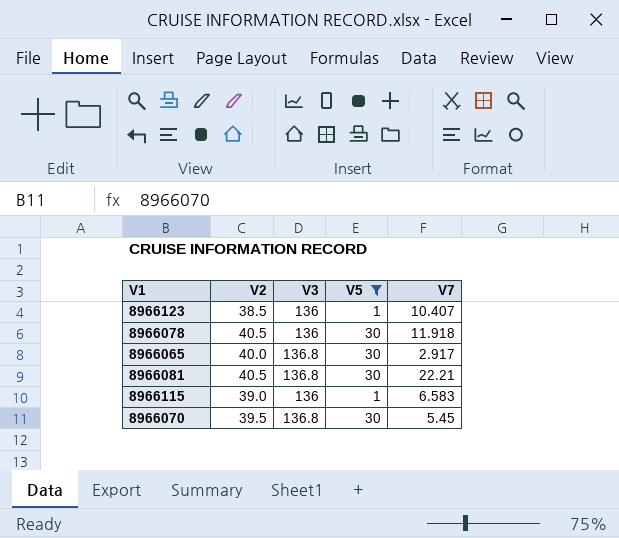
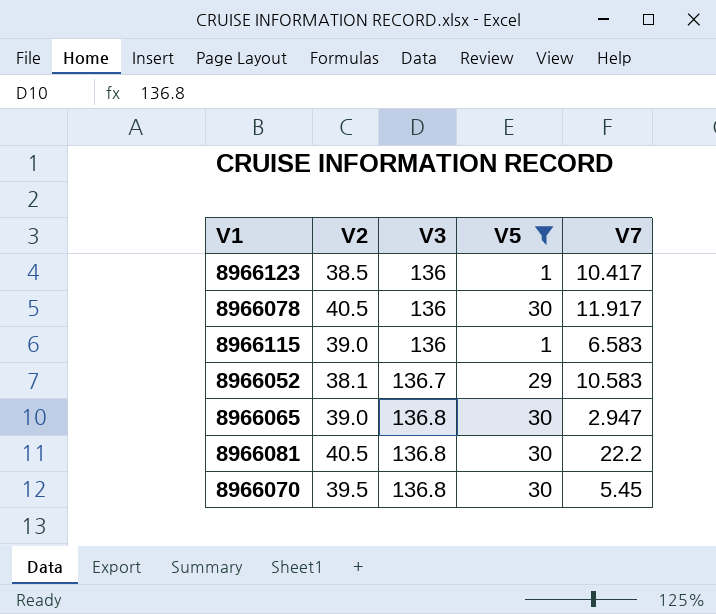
row order: none -> V3 ascending
8966123 | V7: 10.407 -> 10.417
8966078 | V7: 11.918 -> 11.917
row 8966052: none -> 38.1 | 136.7 | 29 | 10.583
8966065 | V2: 40.0 -> 39.0
8966065 | V7: 2.917 -> 2.947
8966081 | V7: 22.21 -> 22.2

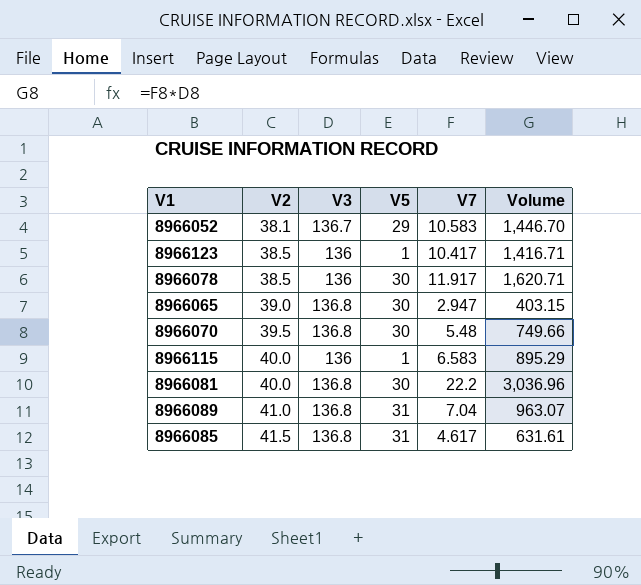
filter: V5 != 31 -> none
row order: V3 ascending -> V2 ascending
column Volume | formula: none -> [V3] * [V7]
8966078 | V2: 40.5 -> 38.5
8966070 | V7: 5.45 -> 5.48
8966115 | V2: 39.0 -> 40.0
8966081 | V2: 40.5 -> 40.0

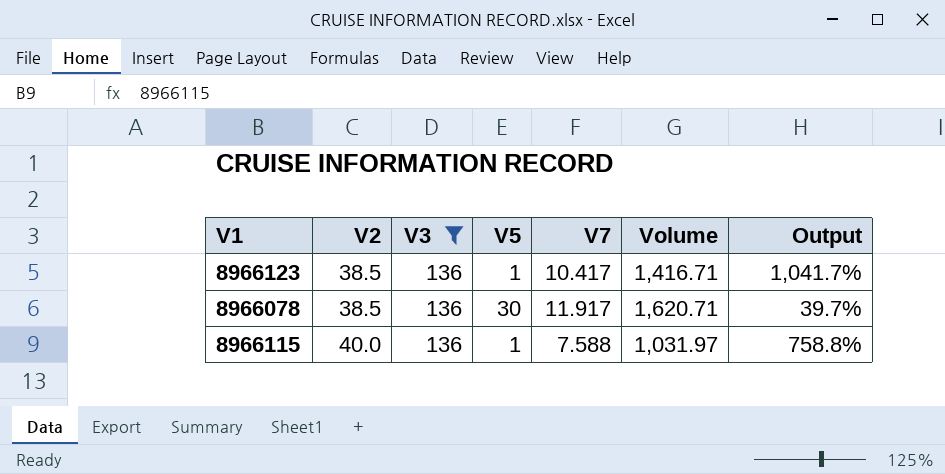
filter: none -> V3 = 136
column Output | formula: none -> [V7] / [V5]
8966115 | V7: 6.583 -> 7.588
8966115 | Volume: 895.29 -> 1,031.97

